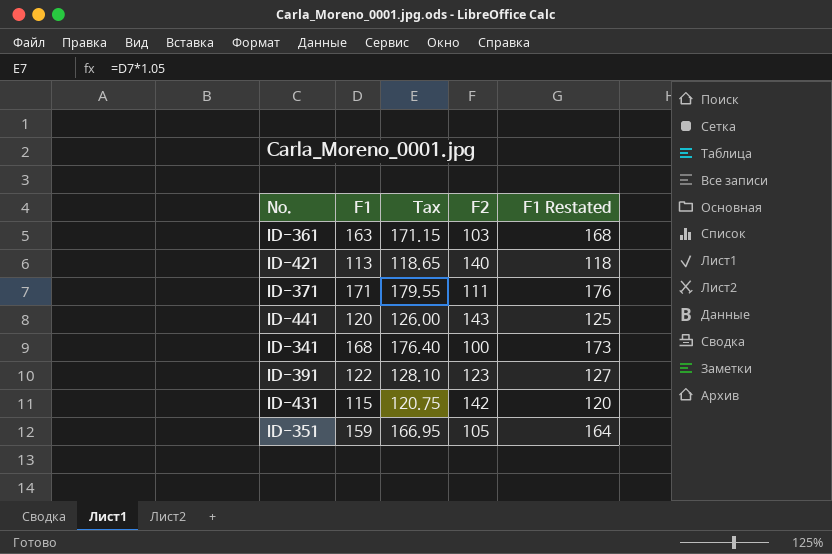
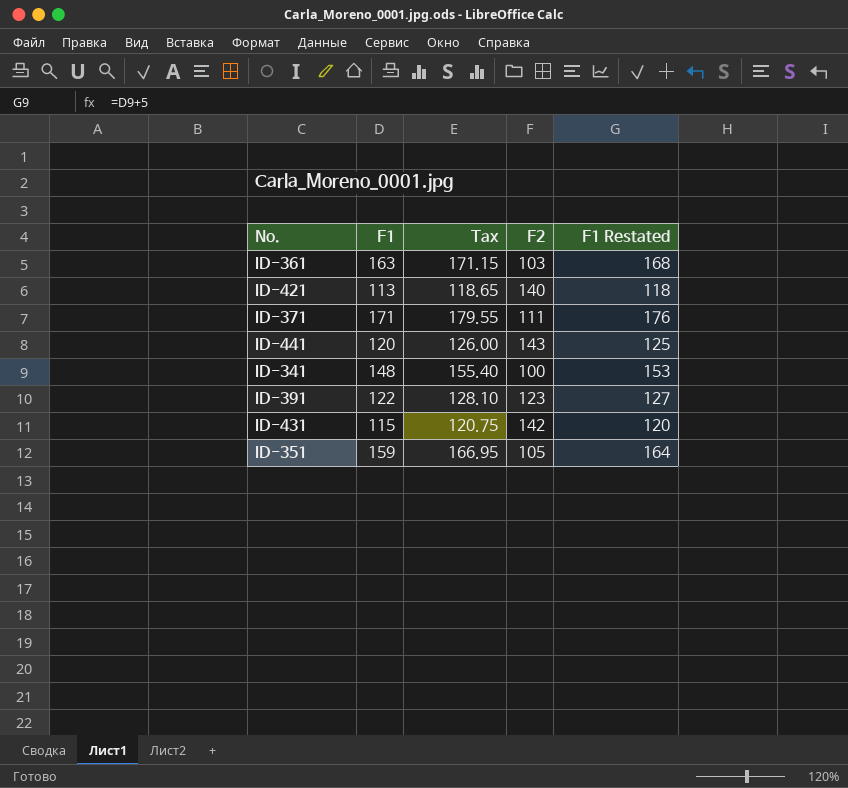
ID-341 | F1: 168 -> 148
ID-341 | Tax: 176.40 -> 155.40
ID-341 | F1 Restated: 173 -> 153

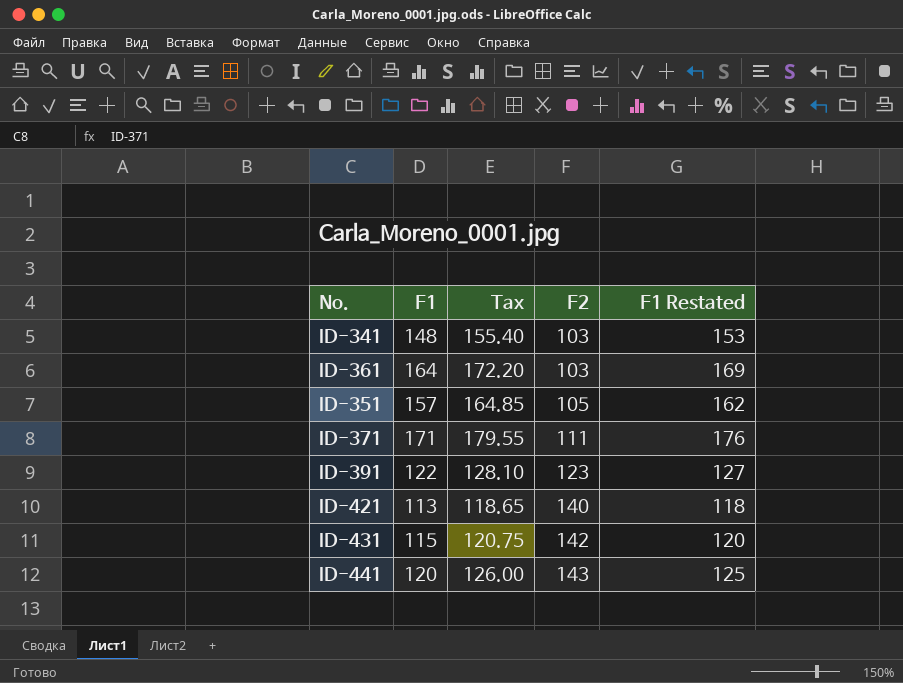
row order: none -> F2 ascending
ID-341 | F2: 100 -> 103
ID-361 | F1: 163 -> 164
ID-361 | Tax: 171.15 -> 172.20
ID-361 | F1 Restated: 168 -> 169
ID-351 | F1: 159 -> 157
ID-351 | Tax: 166.95 -> 164.85
ID-351 | F1 Restated: 164 -> 162

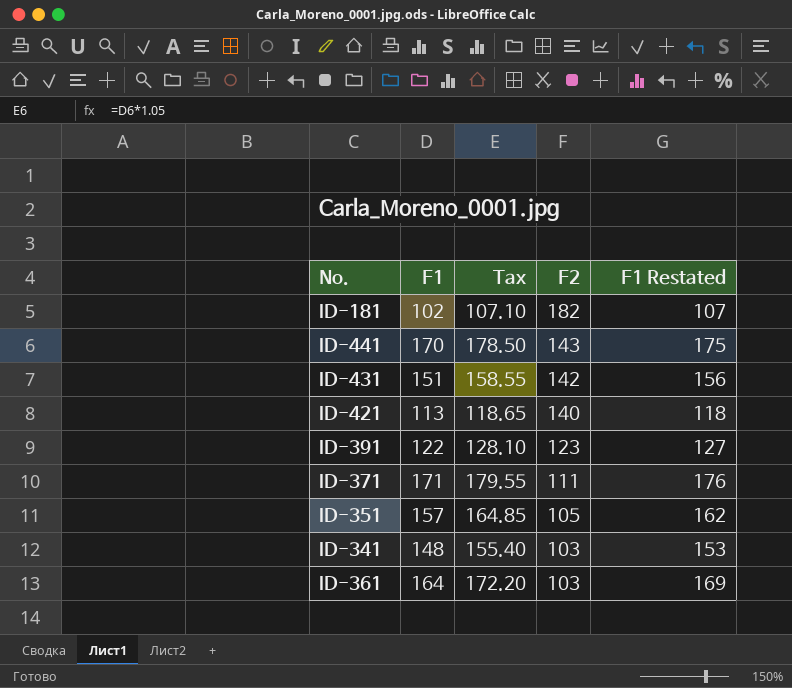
row order: F2 ascending -> F2 descending
row ID-181: none -> 102 | 107.10 | 182 | 107
ID-441 | F1: 120 -> 170
ID-441 | Tax: 126.00 -> 178.50
ID-441 | F1 Restated: 125 -> 175
ID-431 | F1: 115 -> 151
ID-431 | Tax: 120.75 -> 158.55
ID-431 | F1 Restated: 120 -> 156

